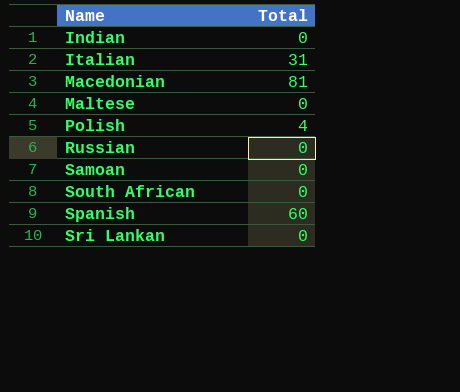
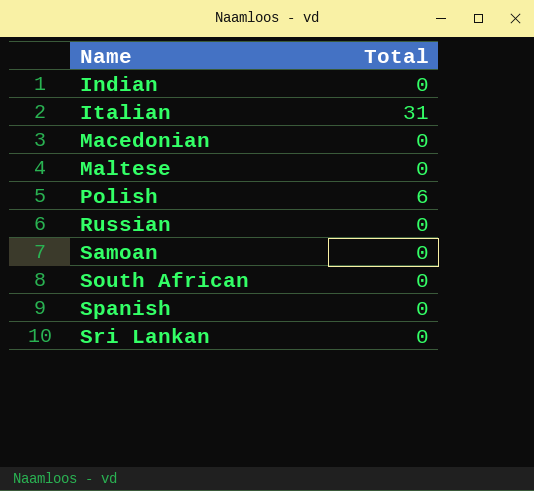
Macedonian | Total: 81 -> 0
Polish | Total: 4 -> 6
Spanish | Total: 60 -> 0

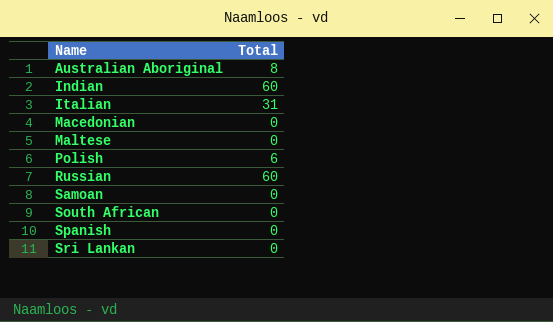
row Australian Aboriginal: none -> 8
Indian | Total: 0 -> 60
Russian | Total: 0 -> 60

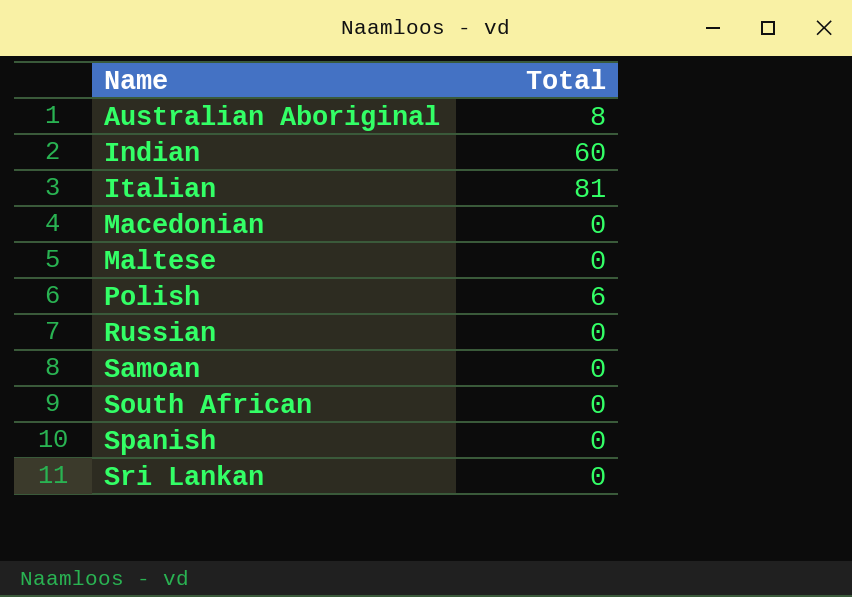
Italian | Total: 31 -> 81
Russian | Total: 60 -> 0

